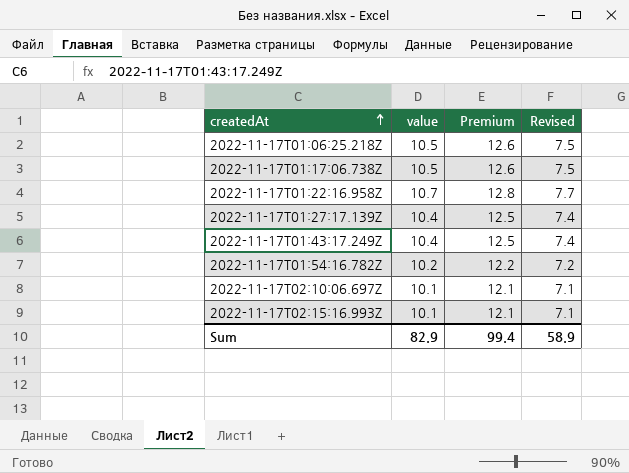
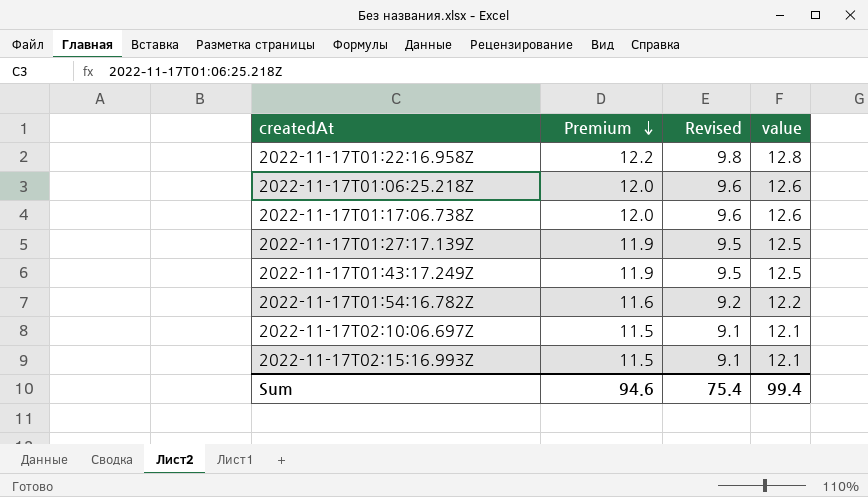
row order: createdAt ascending -> Premium descending
column Premium | formula: [value] * 1.2 -> [value] * 0.95
column value | position: 2 -> 4
2022-11-17T01:22:16.958Z | Revised: 7.7 -> 9.8
2022-11-17T01:22:16.958Z | value: 10.7 -> 12.8
2022-11-17T01:06:25.218Z | Revised: 7.5 -> 9.6
2022-11-17T01:06:25.218Z | value: 10.5 -> 12.6
2022-11-17T01:17:06.738Z | Revised: 7.5 -> 9.6
2022-11-17T01:17:06.738Z | value: 10.5 -> 12.6
2022-11-17T01:27:17.139Z | Revised: 7.4 -> 9.5
2022-11-17T01:27:17.139Z | value: 10.4 -> 12.5
2022-11-17T01:43:17.249Z | Revised: 7.4 -> 9.5
2022-11-17T01:43:17.249Z | value: 10.4 -> 12.5
2022-11-17T01:54:16.782Z | Revised: 7.2 -> 9.2
2022-11-17T01:54:16.782Z | value: 10.2 -> 12.2
2022-11-17T02:10:06.697Z | Revised: 7.1 -> 9.1
2022-11-17T02:10:06.697Z | value: 10.1 -> 12.1
2022-11-17T02:15:16.993Z | Revised: 7.1 -> 9.1
2022-11-17T02:15:16.993Z | value: 10.1 -> 12.1
Sum | Premium: 99.4 -> 94.6
Sum | Revised: 58.9 -> 75.4
Sum | value: 82.9 -> 99.4

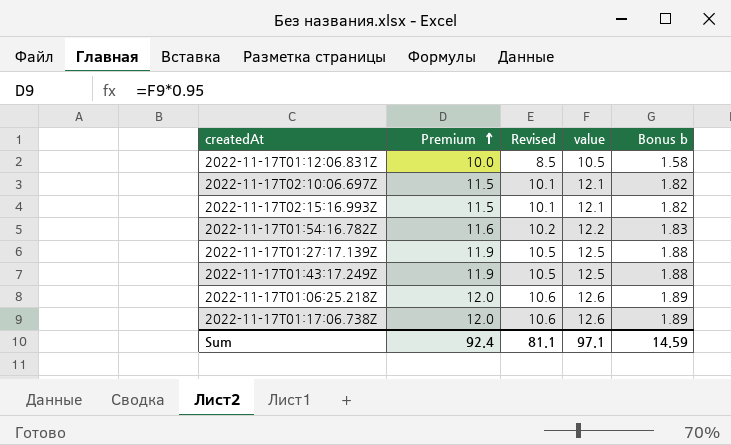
row order: Premium descending -> Premium ascending
column Revised | formula: [value] - 3 -> [value] - 2
column Bonus b | formula: none -> [value] * 0.15
row 2022-11-17T01:22:16.958Z: 12.2 | 9.8 | 12.8 -> none
row 2022-11-17T01:12:06.831Z: none -> 10.0 | 8.5 | 10.5 | 1.58
Sum | Premium: 94.6 -> 92.4
Sum | Revised: 75.4 -> 81.1
Sum | value: 99.4 -> 97.1

